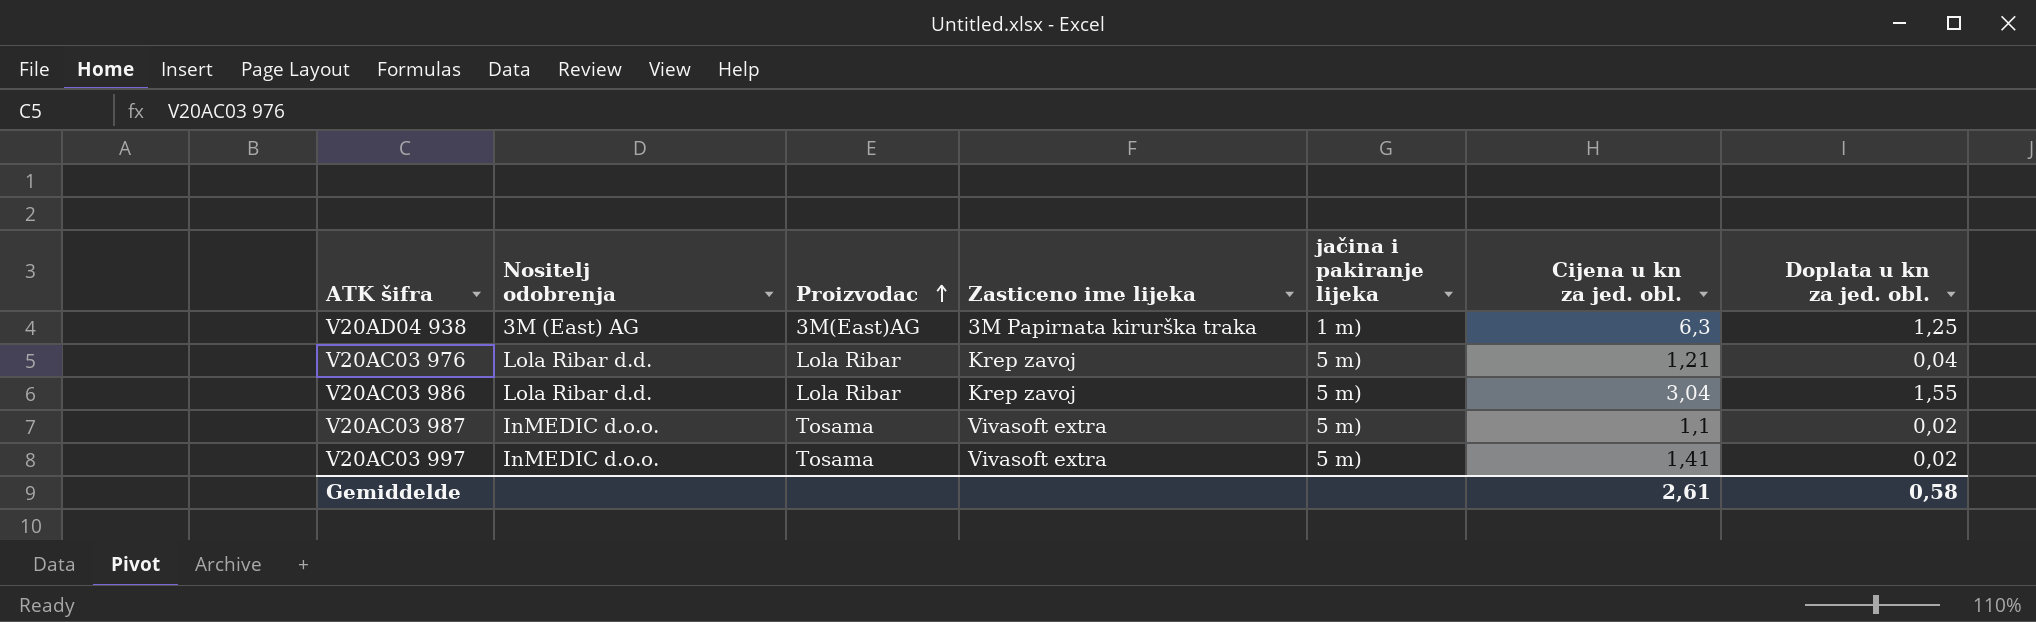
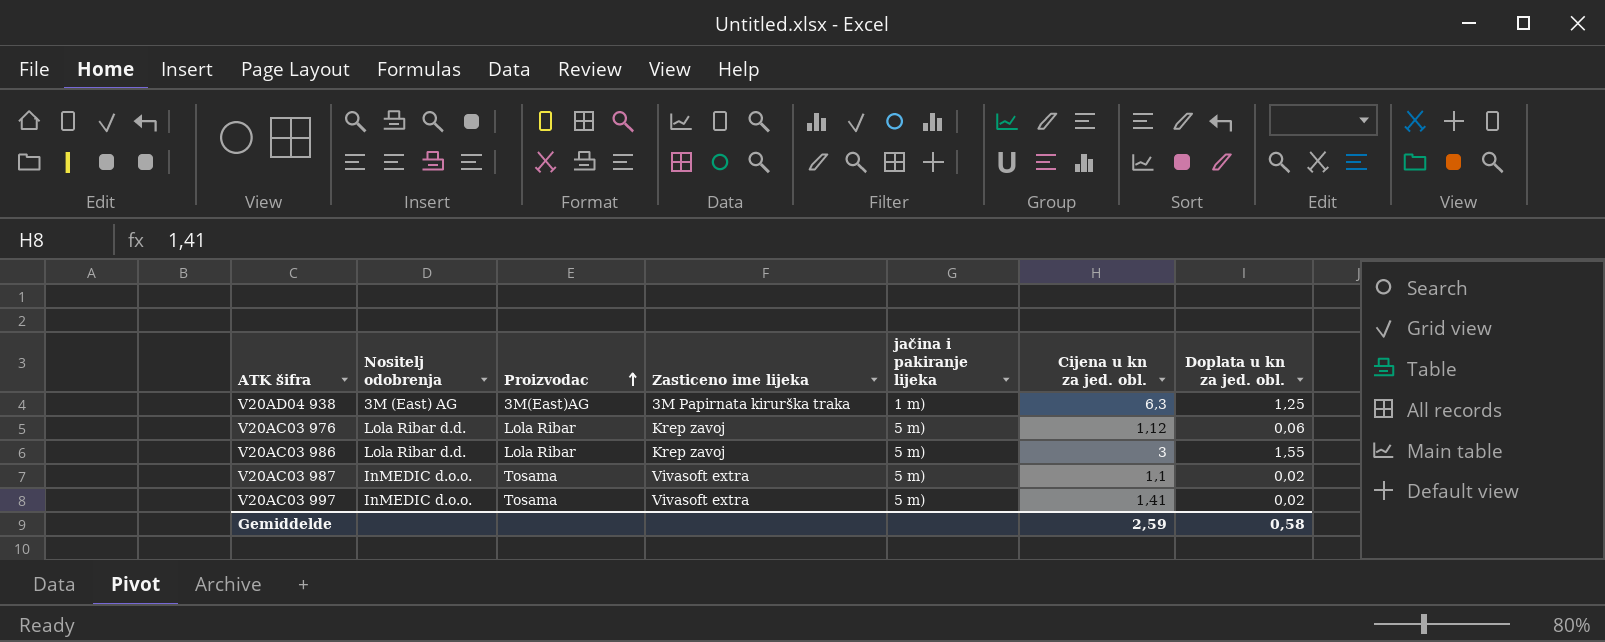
V20AC03 976 | Cijena u kn za jed. obl.: 1,21 -> 1,12
V20AC03 976 | Doplata u kn za jed. obl.: 0,04 -> 0,06
V20AC03 986 | Cijena u kn za jed. obl.: 3,04 -> 3
Gemiddelde | Cijena u kn za jed. obl.: 2,61 -> 2,59

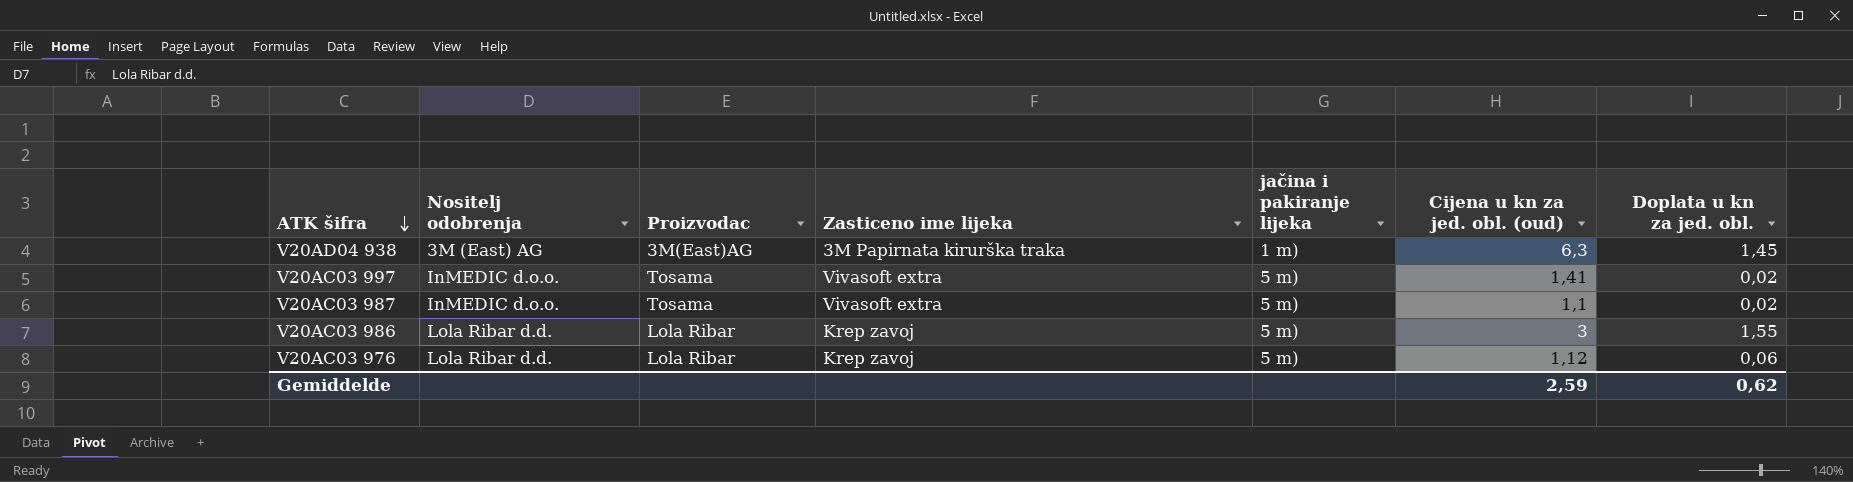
row order: Proizvodac ascending -> ATK šifra descending
column name: Cijena u kn za jed. obl. -> Cijena u kn za jed. obl. (oud)
V20AD04 938 | Doplata u kn za jed. obl.: 1,25 -> 1,45
Gemiddelde | Doplata u kn za jed. obl.: 0,58 -> 0,62

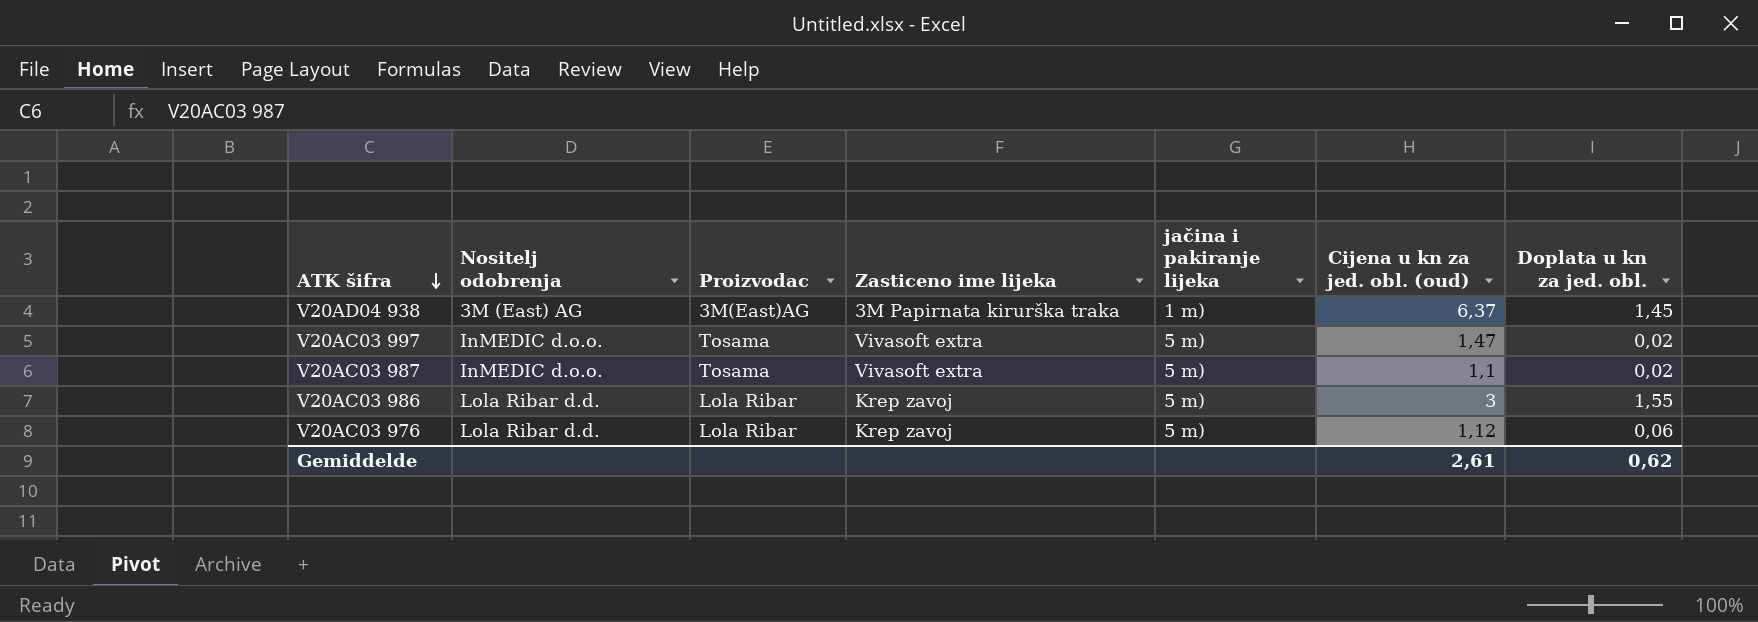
V20AD04 938 | Cijena u kn za jed. obl. (oud): 6,3 -> 6,37
V20AC03 997 | Cijena u kn za jed. obl. (oud): 1,41 -> 1,47
Gemiddelde | Cijena u kn za jed. obl. (oud): 2,59 -> 2,61

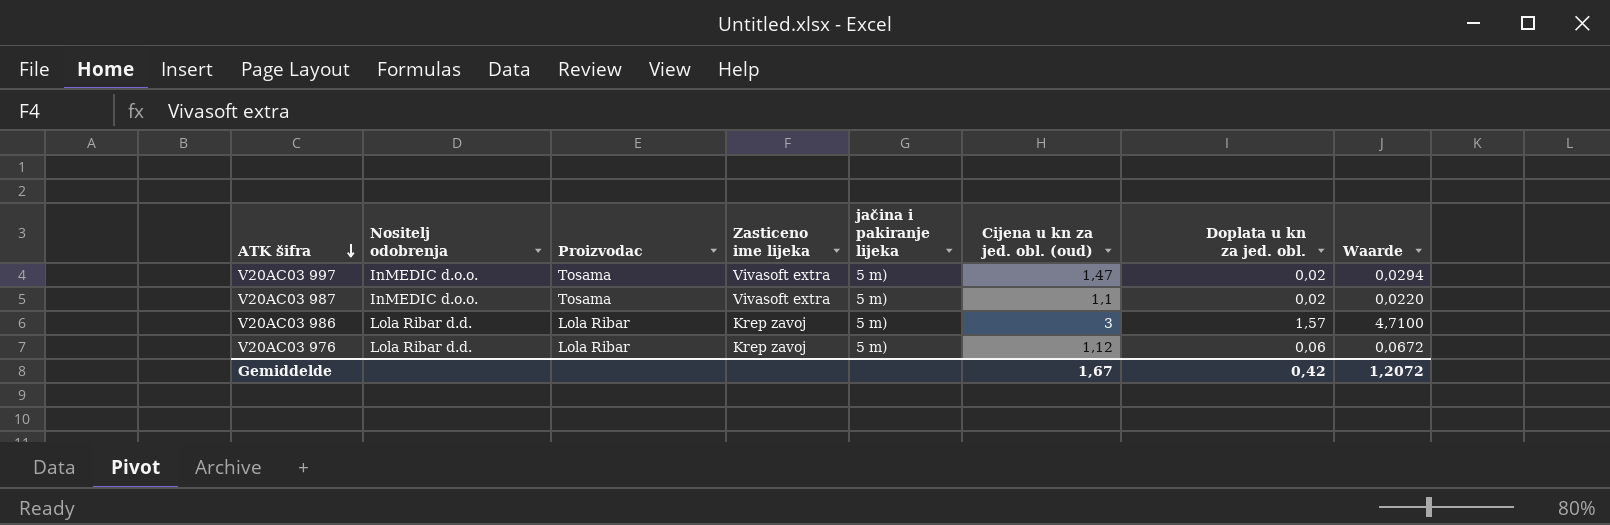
column Waarde | formula: none -> [Cijena u kn za jed. obl. (oud)] * [Doplata u kn za jed. obl.]
row V20AD04 938: 3M (East) AG | 3M(East)AG | 3M Papirnata kirurška traka | 1 m) | 6,37 | 1,45 -> none
V20AC03 986 | Doplata u kn za jed. obl.: 1,55 -> 1,57
Gemiddelde | Cijena u kn za jed. obl. (oud): 2,61 -> 1,67
Gemiddelde | Doplata u kn za jed. obl.: 0,62 -> 0,42

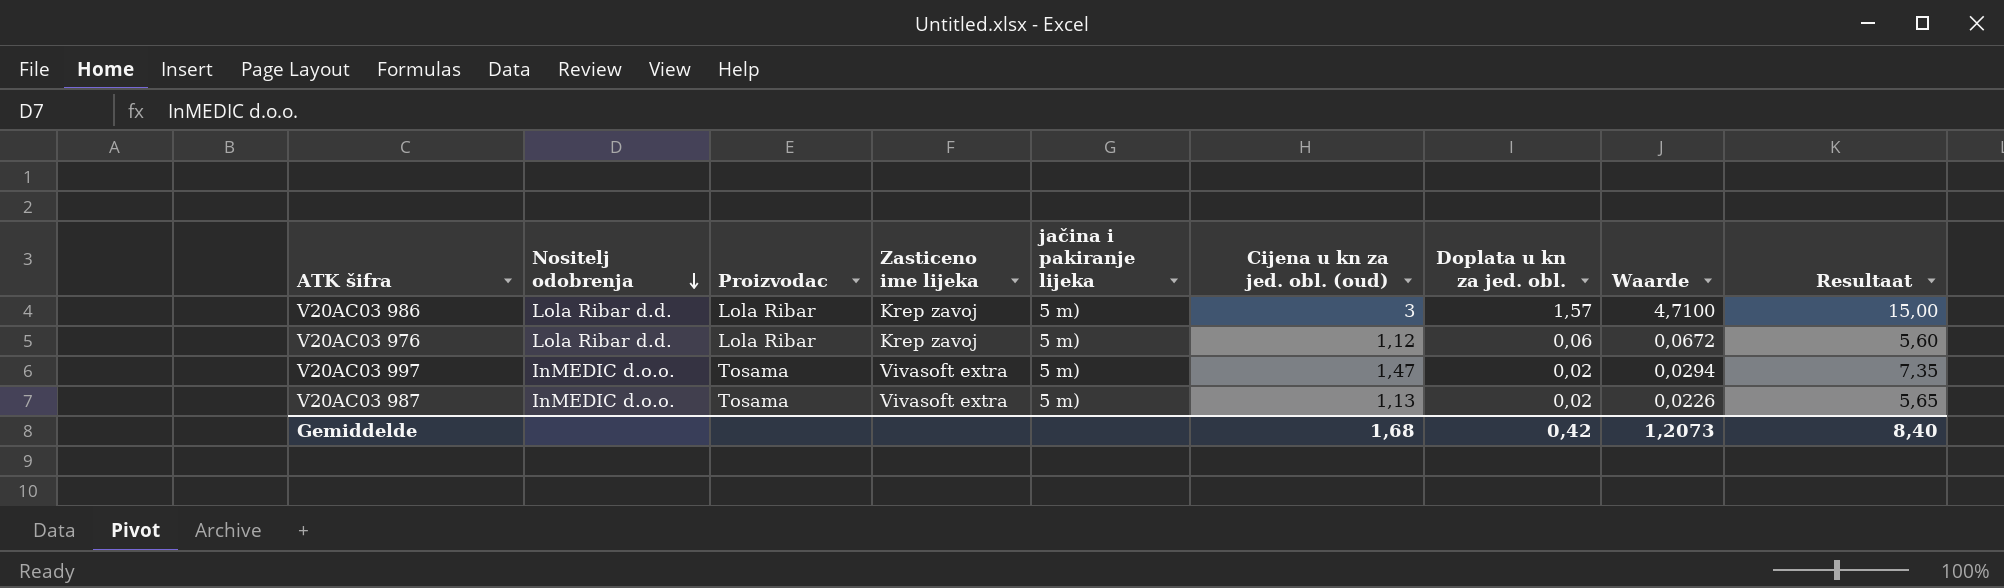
row order: ATK šifra descending -> Nositelj odobrenja descending
column Resultaat | formula: none -> [Cijena u kn za jed. obl. (oud)] * 5
V20AC03 987 | Cijena u kn za jed. obl. (oud): 1,1 -> 1,13
V20AC03 987 | Waarde: 0,0220 -> 0,0226
Gemiddelde | Cijena u kn za jed. obl. (oud): 1,67 -> 1,68
Gemiddelde | Waarde: 1,2072 -> 1,2073

